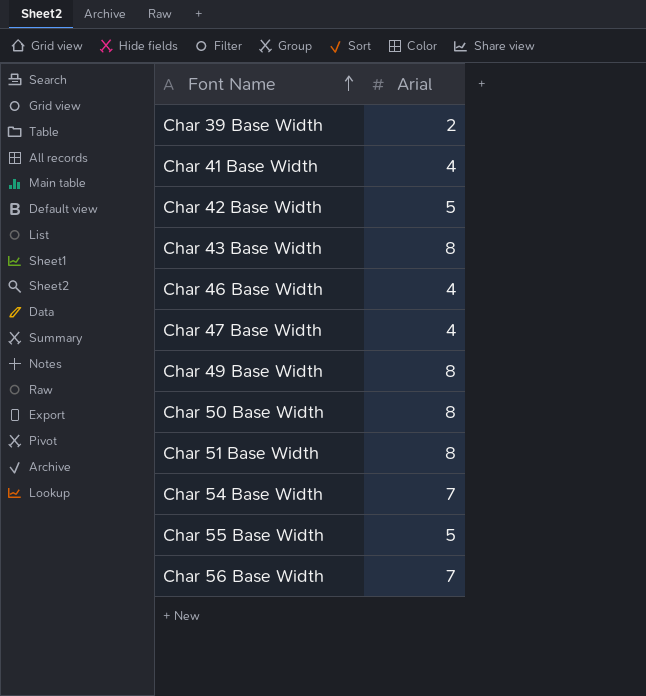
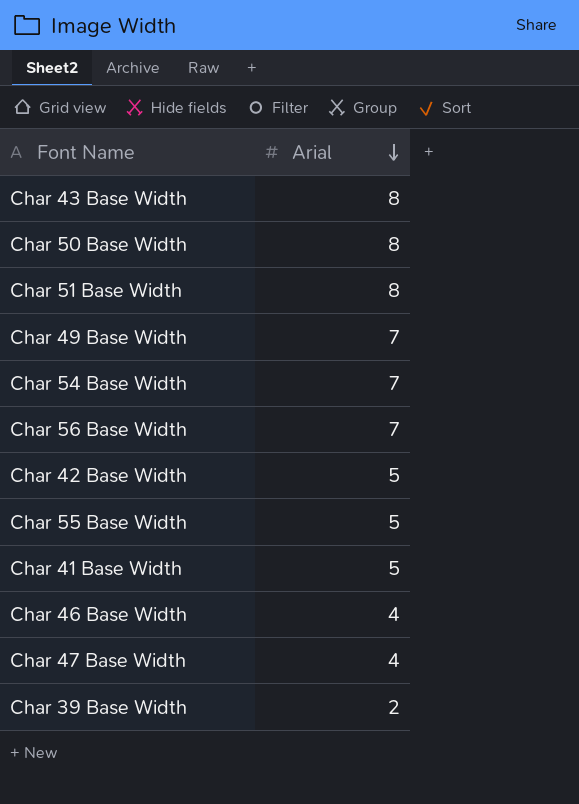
row order: Font Name ascending -> Arial descending
Char 49 Base Width | Arial: 8 -> 7
Char 41 Base Width | Arial: 4 -> 5

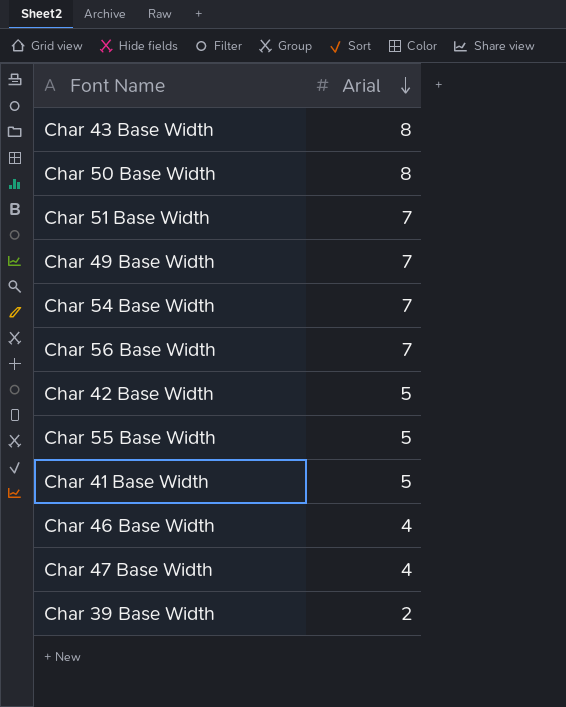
Char 51 Base Width | Arial: 8 -> 7

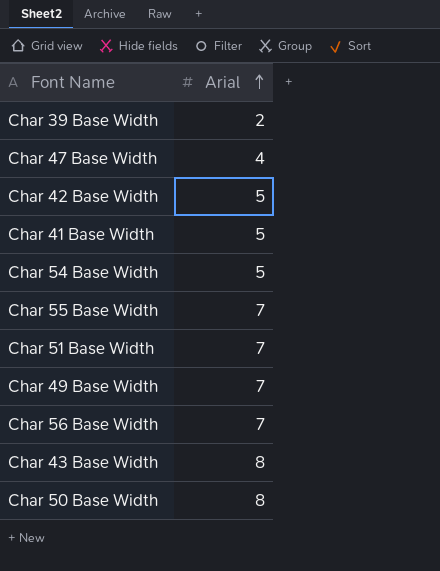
row order: Arial descending -> Arial ascending
row Char 46 Base Width: 4 -> none
Char 54 Base Width | Arial: 7 -> 5
Char 55 Base Width | Arial: 5 -> 7

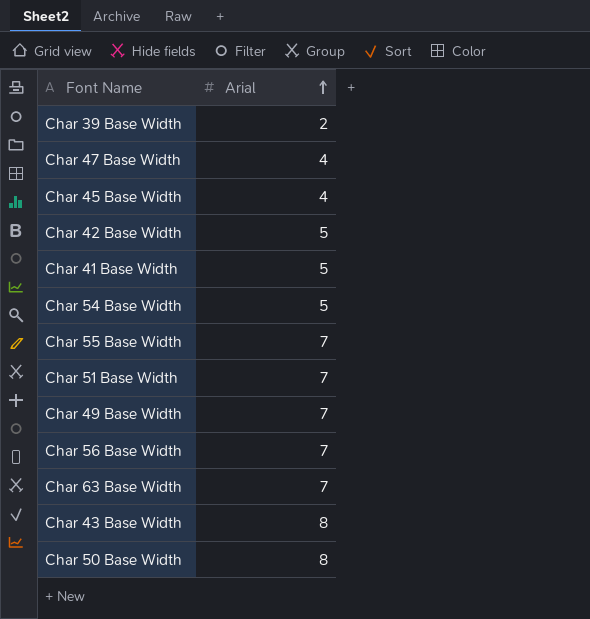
row Char 45 Base Width: none -> 4
row Char 63 Base Width: none -> 7

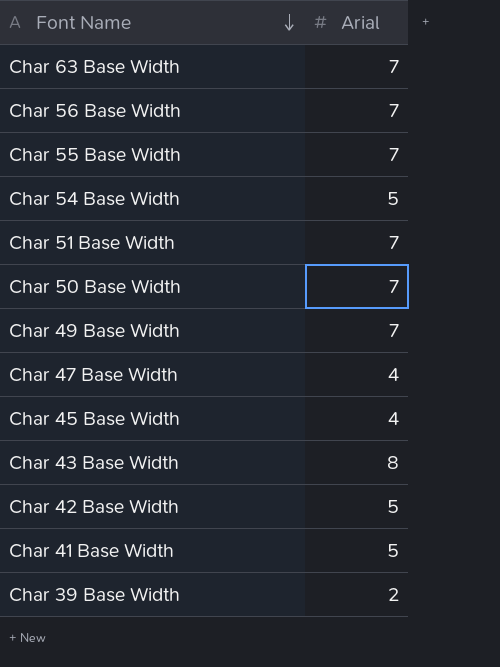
row order: Arial ascending -> Font Name descending
Char 50 Base Width | Arial: 8 -> 7

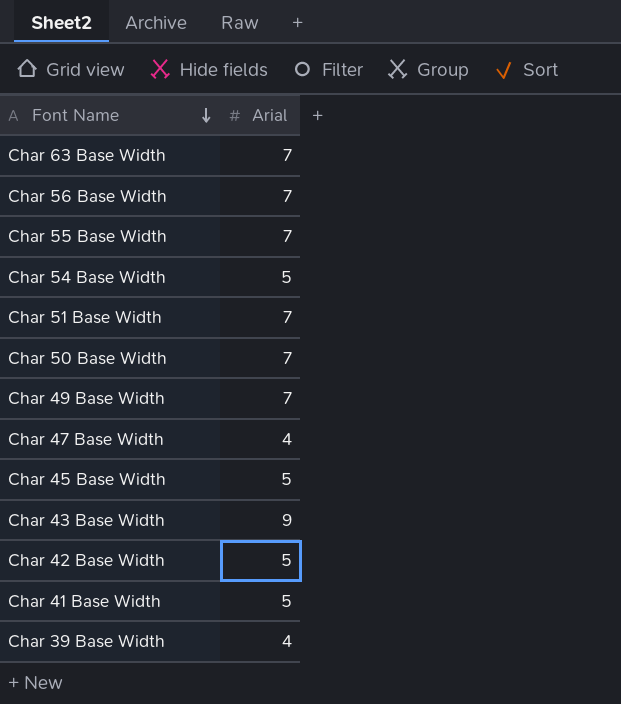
Char 45 Base Width | Arial: 4 -> 5
Char 43 Base Width | Arial: 8 -> 9
Char 39 Base Width | Arial: 2 -> 4

